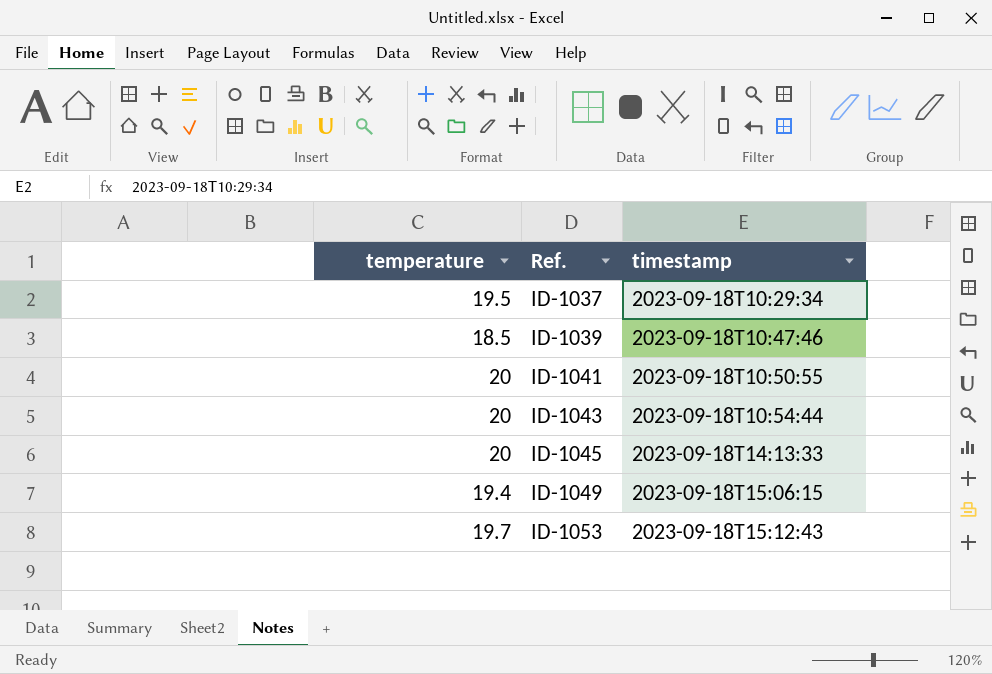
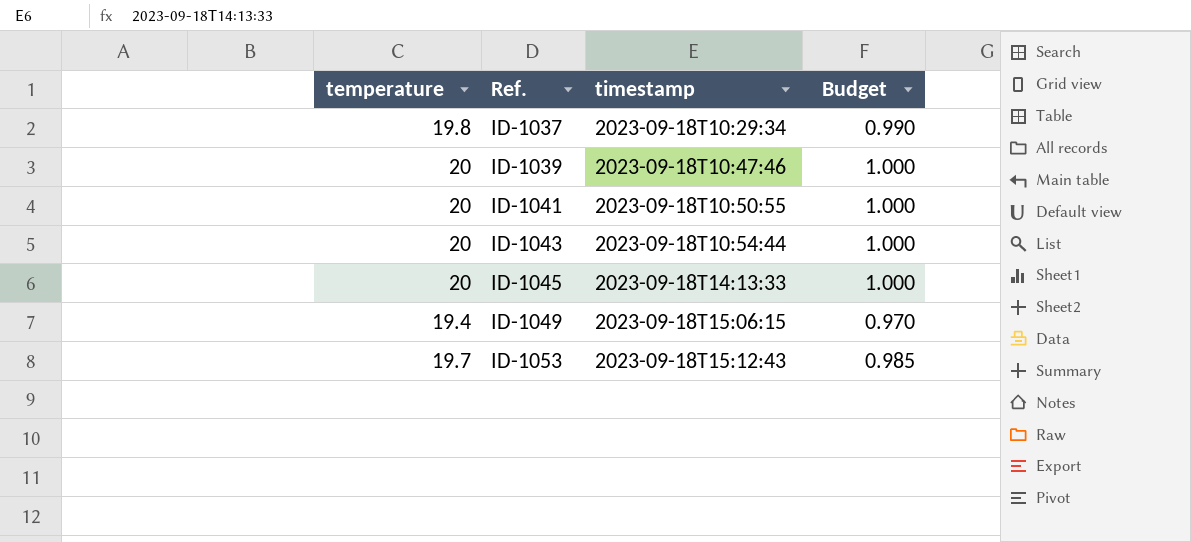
column Budget | formula: none -> [temperature] * 0.05
ID-1037 | temperature: 19.5 -> 19.8
ID-1039 | temperature: 18.5 -> 20

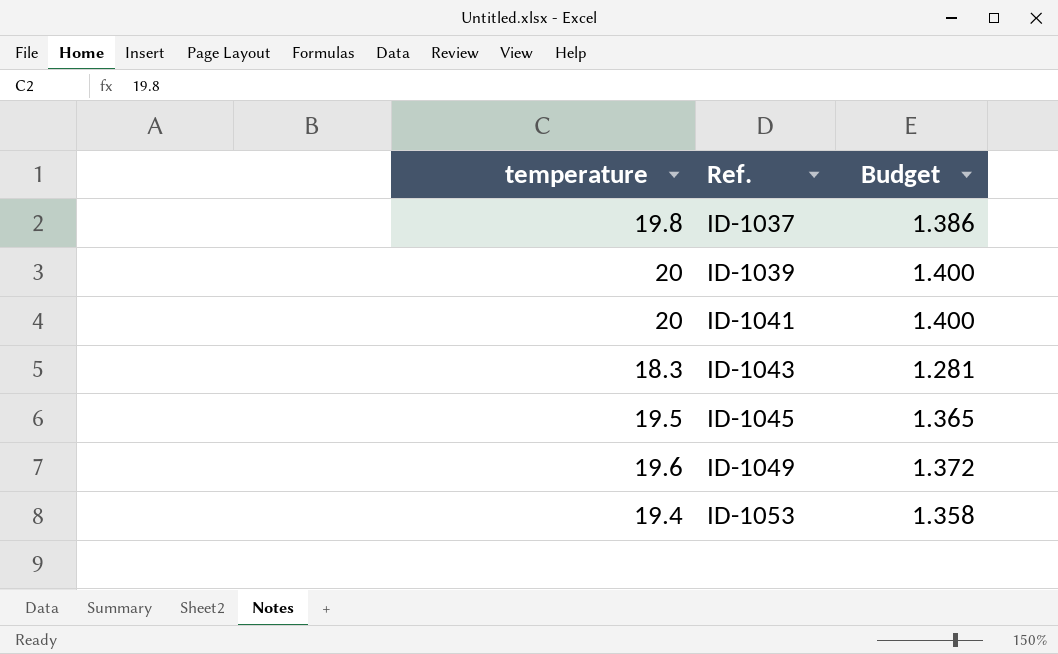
column timestamp | position: 3 -> none
column Budget | formula: [temperature] * 0.05 -> [temperature] * 0.07
ID-1043 | temperature: 20 -> 18.3
ID-1045 | temperature: 20 -> 19.5
ID-1049 | temperature: 19.4 -> 19.6
ID-1053 | temperature: 19.7 -> 19.4

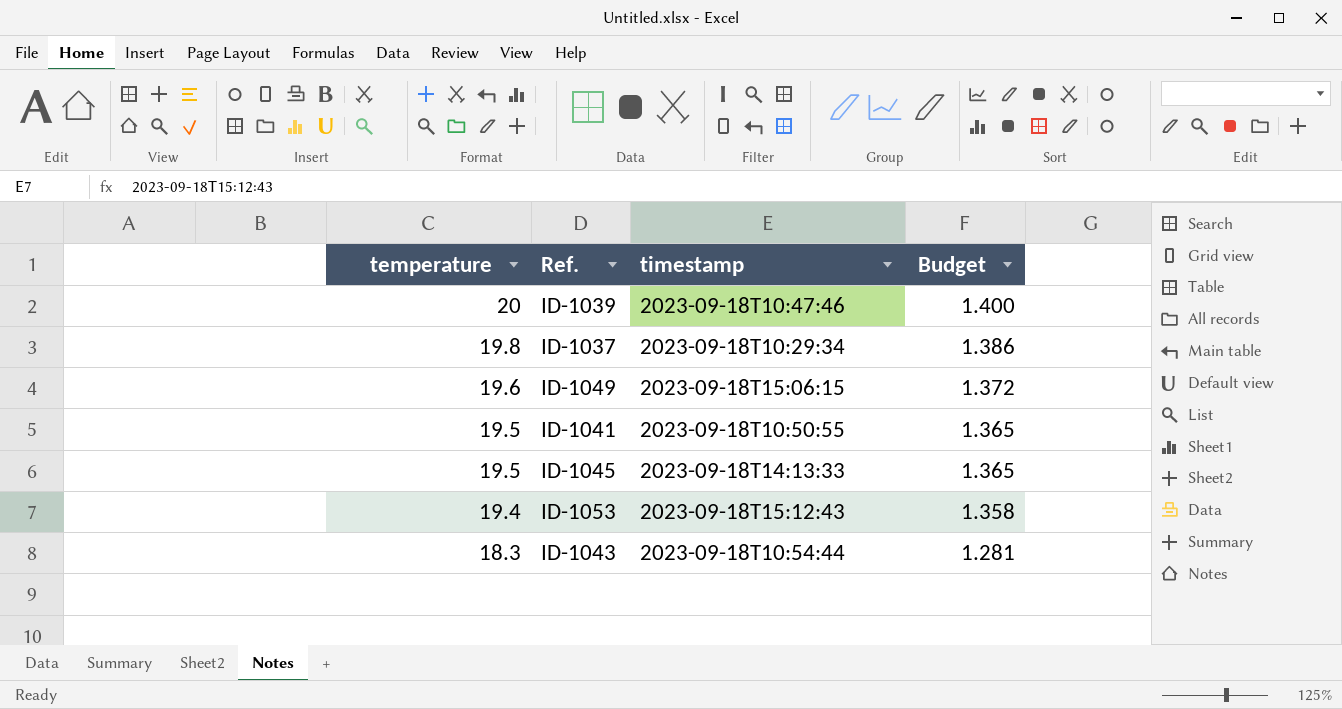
row order: Ref. ascending -> temperature descending
column timestamp | position: none -> 3
ID-1041 | temperature: 20 -> 19.5
ID-1041 | Budget: 1.400 -> 1.365

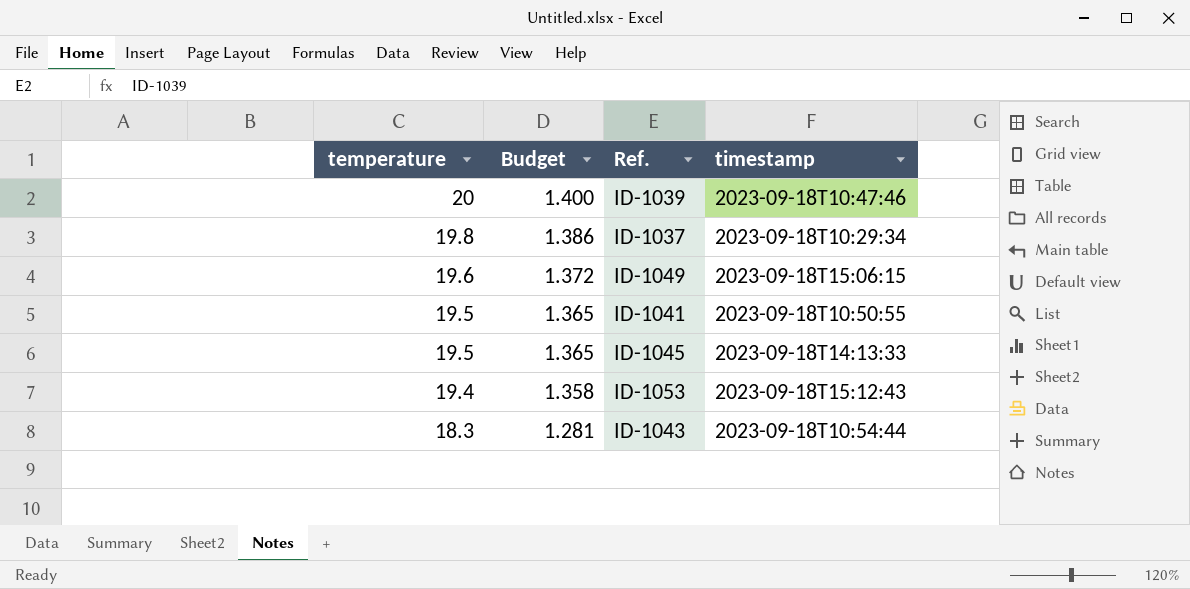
column Budget | position: 4 -> 2

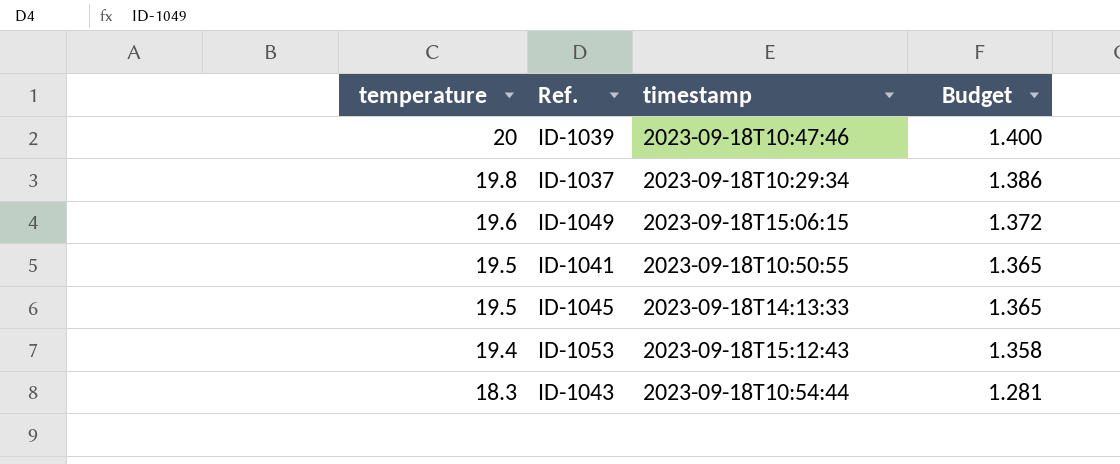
column Budget | position: 2 -> 4

